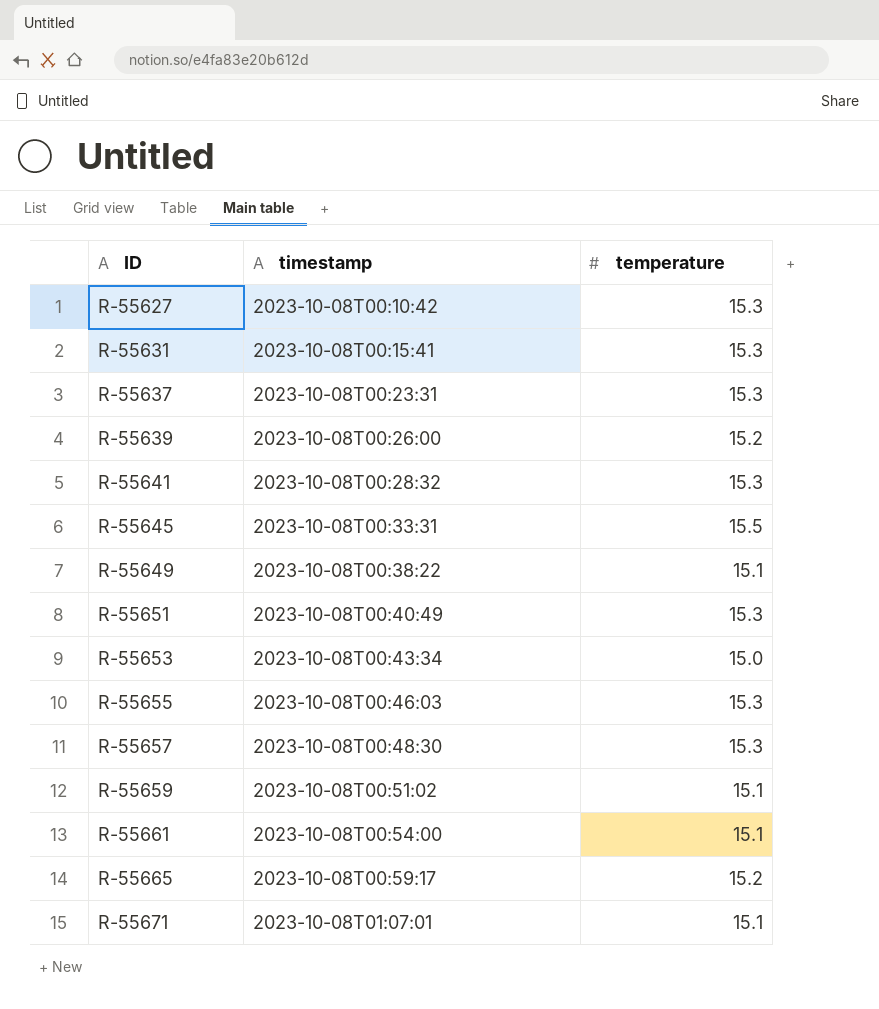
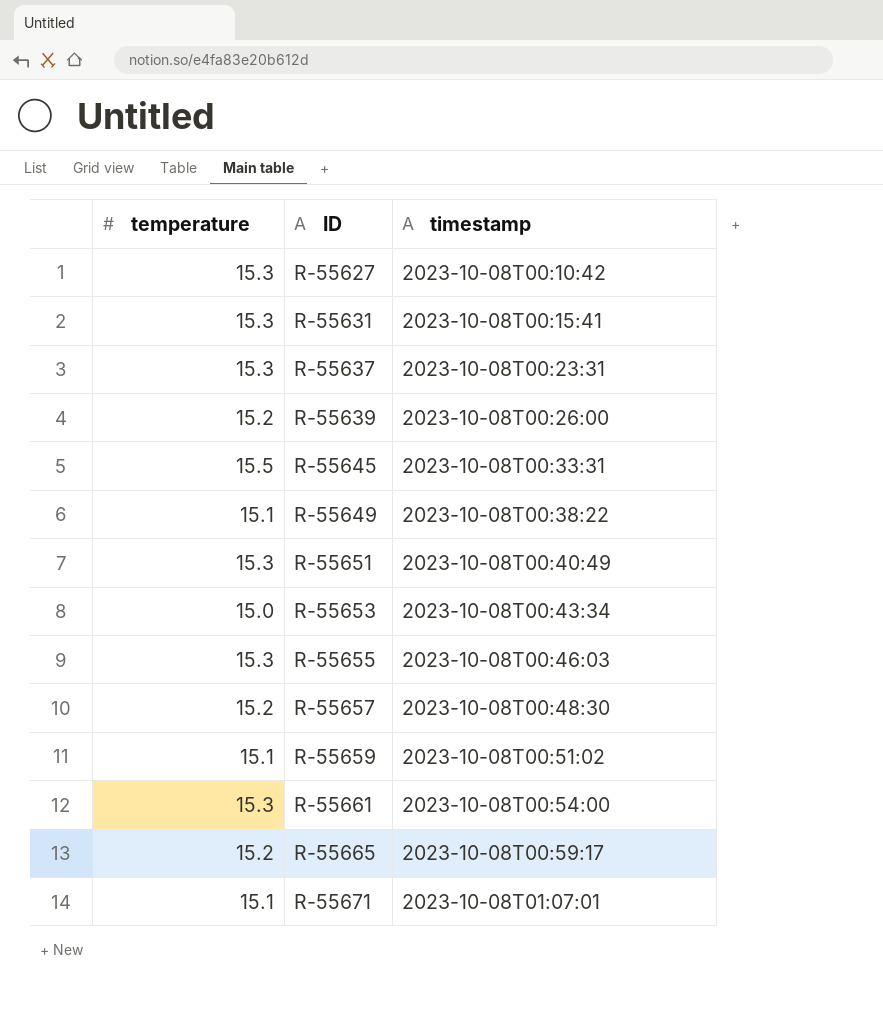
column temperature | position: 3 -> 1
row R-55641: 2023-10-08T00:28:32 | 15.3 -> none
R-55657 | temperature: 15.3 -> 15.2
R-55661 | temperature: 15.1 -> 15.3

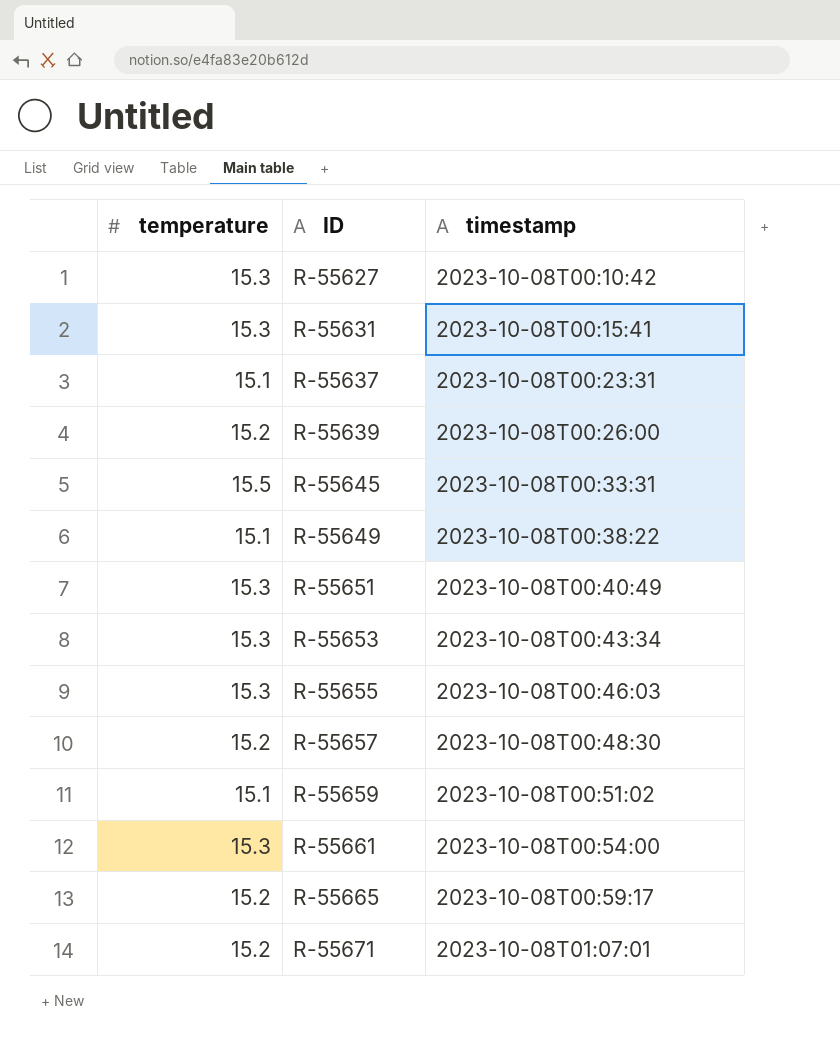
R-55637 | temperature: 15.3 -> 15.1
R-55653 | temperature: 15.0 -> 15.3
R-55671 | temperature: 15.1 -> 15.2

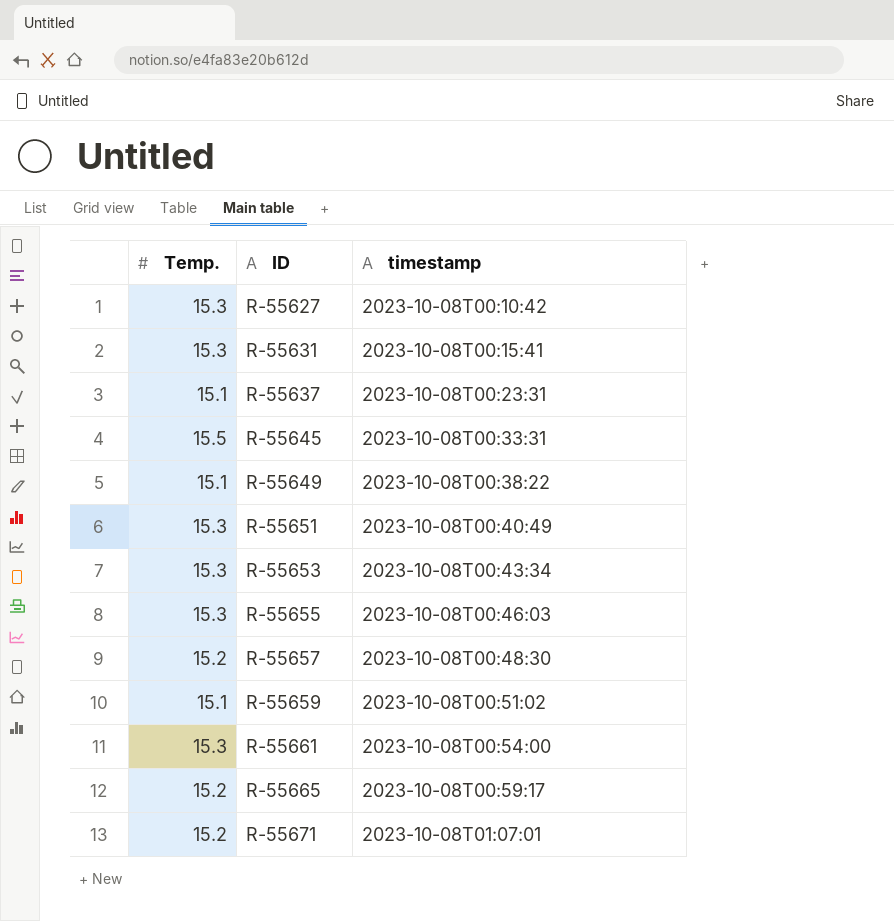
column name: temperature -> Temp.
row R-55639: 15.2 | 2023-10-08T00:26:00 -> none

